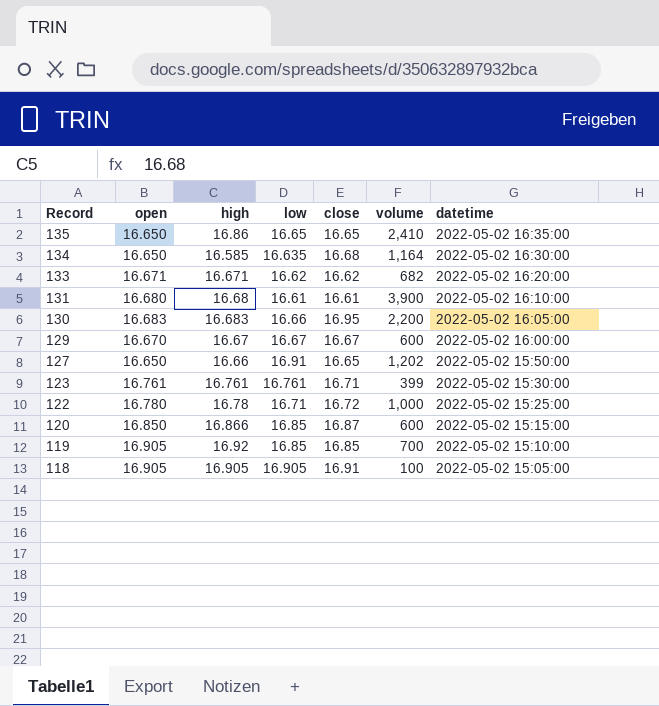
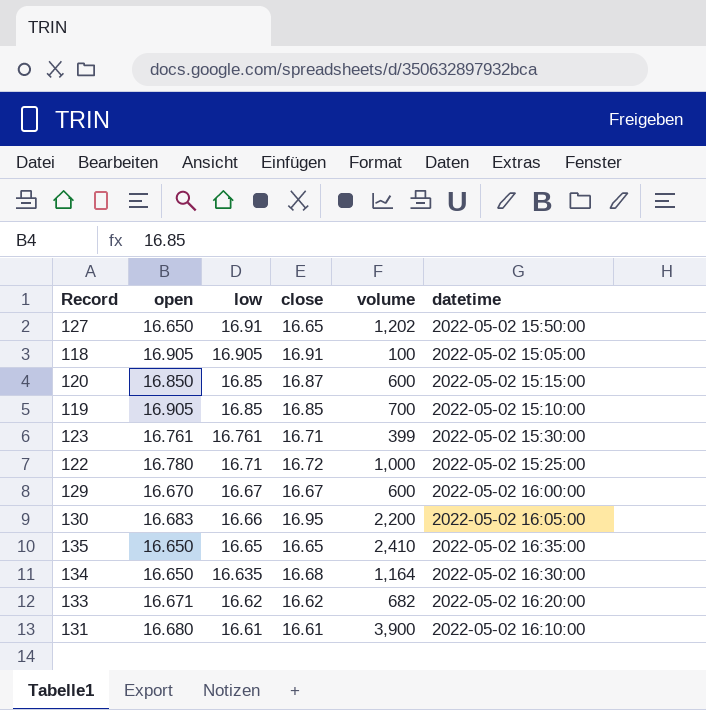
row order: Record descending -> low descending
column high | position: 3 -> none

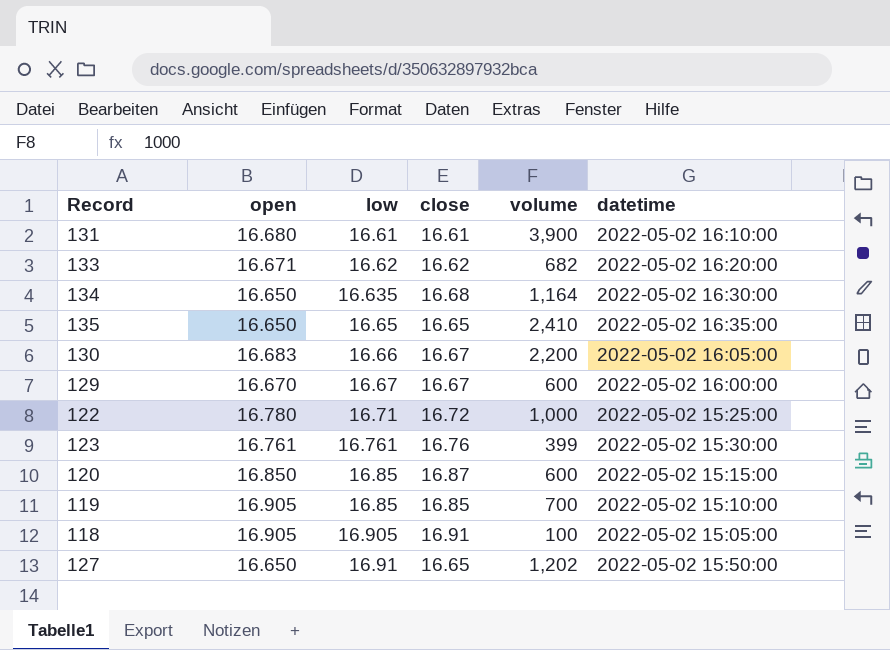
row order: low descending -> low ascending
130 | close: 16.95 -> 16.67
123 | close: 16.71 -> 16.76

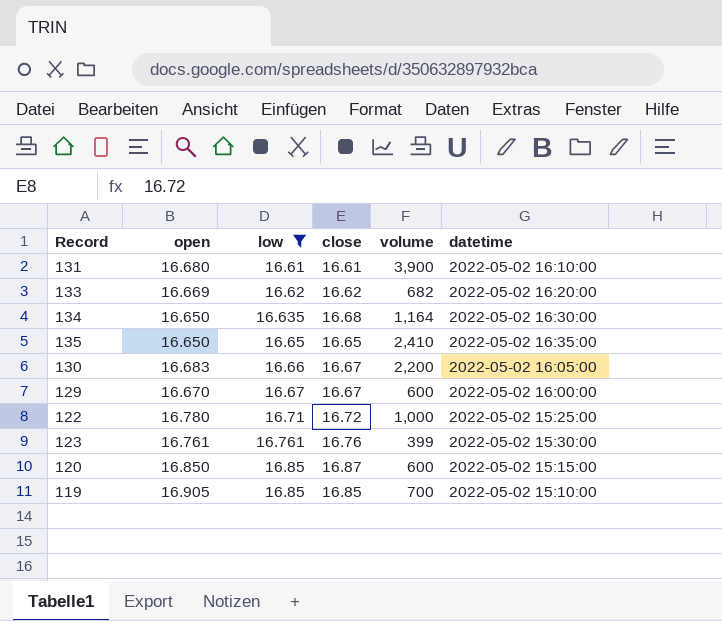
filter: none -> low <= 16.85
133 | open: 16.671 -> 16.669

